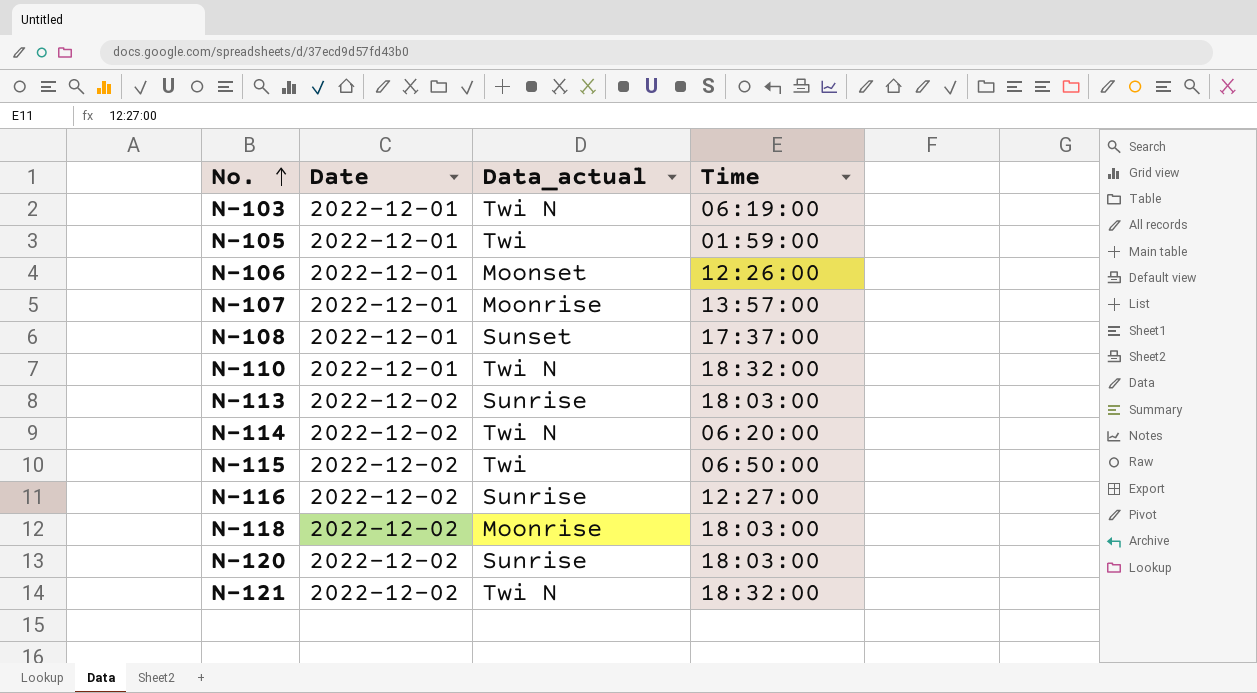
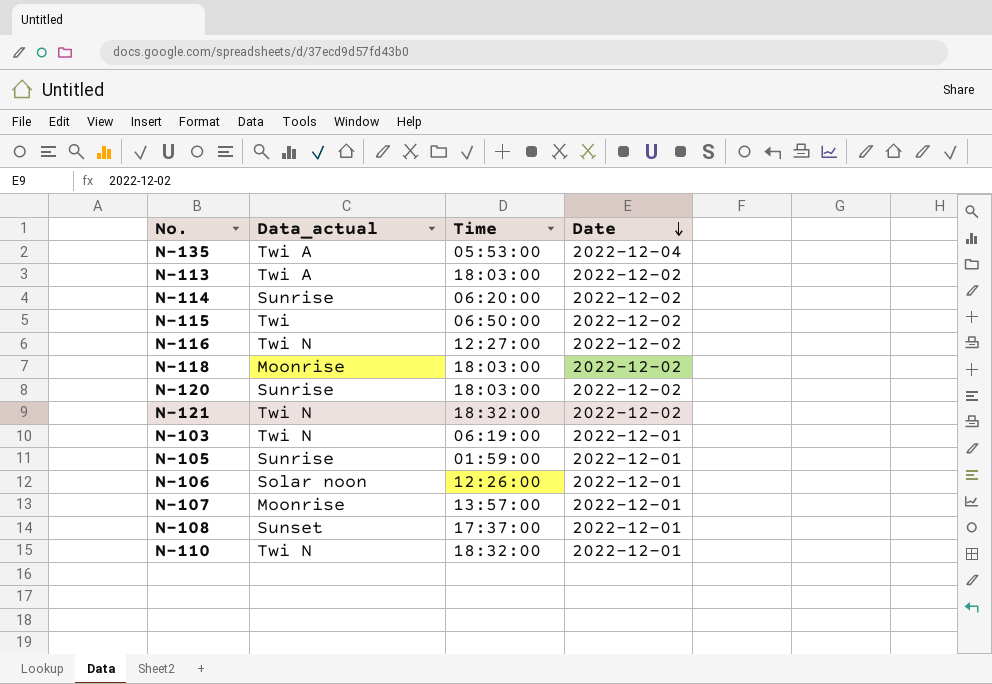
row order: No. ascending -> Date descending
column Date | position: 2 -> 4
row N-135: none -> Twi A | 05:53:00 | 2022-12-04
N-113 | Data_actual: Sunrise -> Twi A
N-114 | Data_actual: Twi N -> Sunrise
N-116 | Data_actual: Sunrise -> Twi N
N-105 | Data_actual: Twi -> Sunrise
N-106 | Data_actual: Moonset -> Solar noon

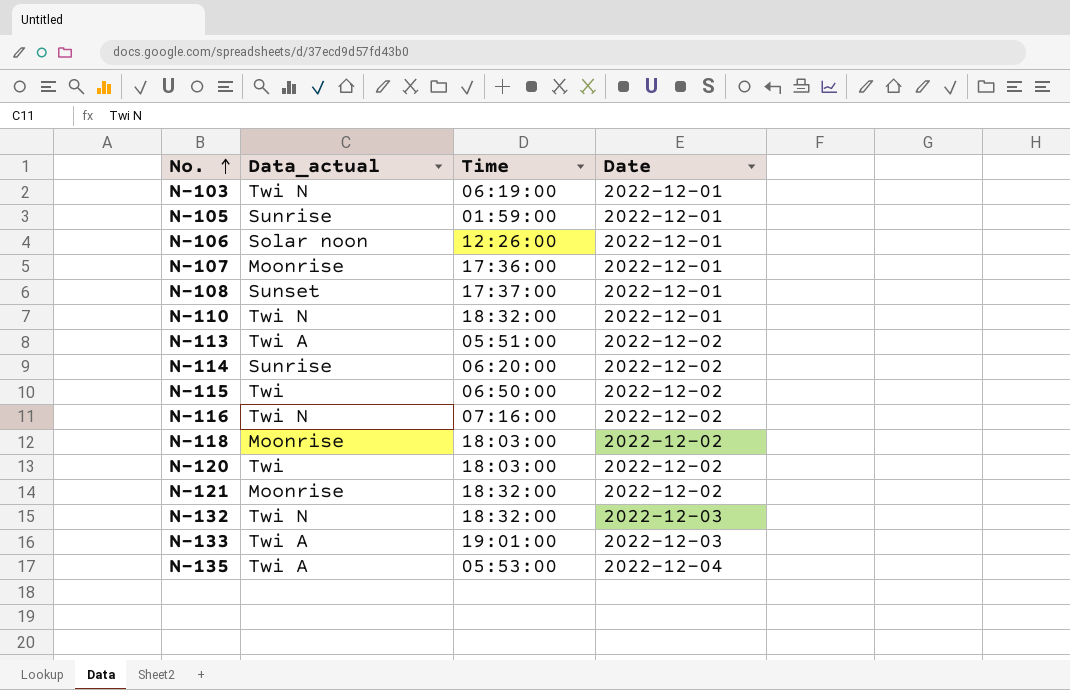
row order: Date descending -> No. ascending
N-107 | Time: 13:57:00 -> 17:36:00
N-113 | Time: 18:03:00 -> 05:51:00
N-116 | Time: 12:27:00 -> 07:16:00
N-120 | Data_actual: Sunrise -> Twi
N-121 | Data_actual: Twi N -> Moonrise
row N-132: none -> Twi N | 18:32:00 | 2022-12-03
row N-133: none -> Twi A | 19:01:00 | 2022-12-03

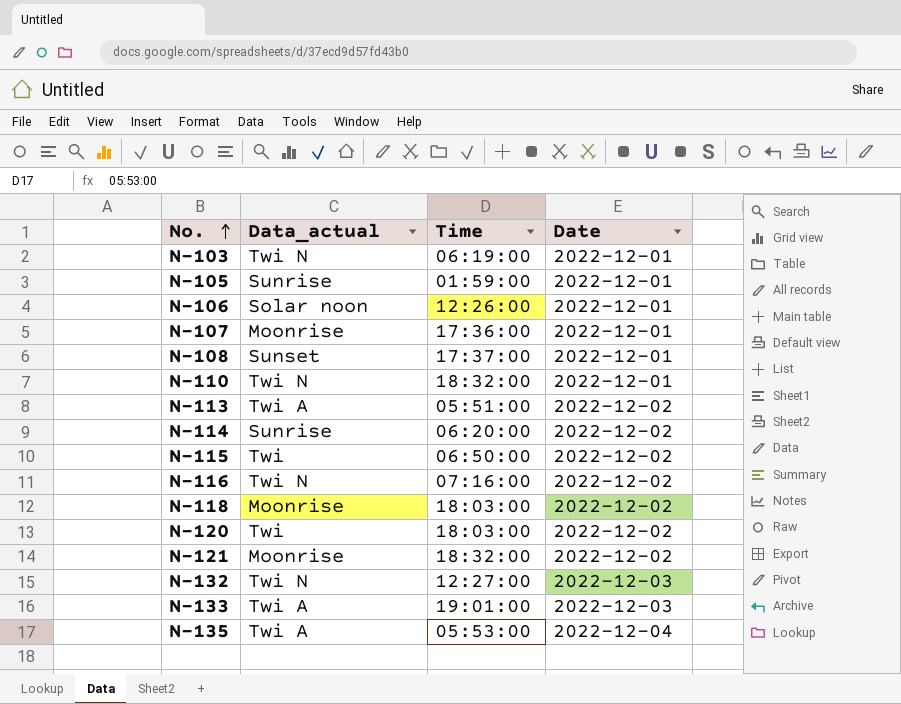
N-132 | Time: 18:32:00 -> 12:27:00

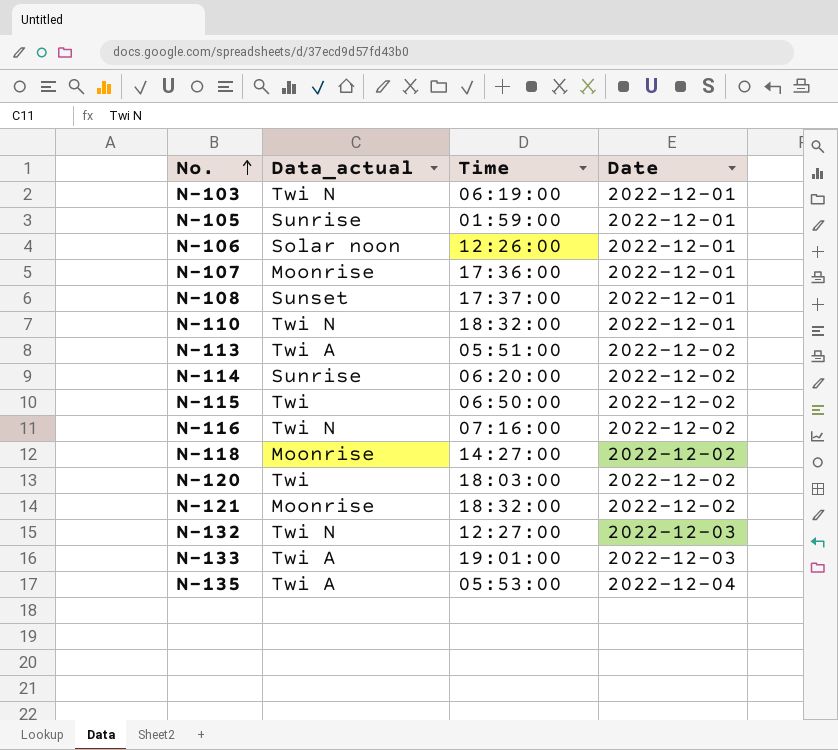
N-118 | Time: 18:03:00 -> 14:27:00

